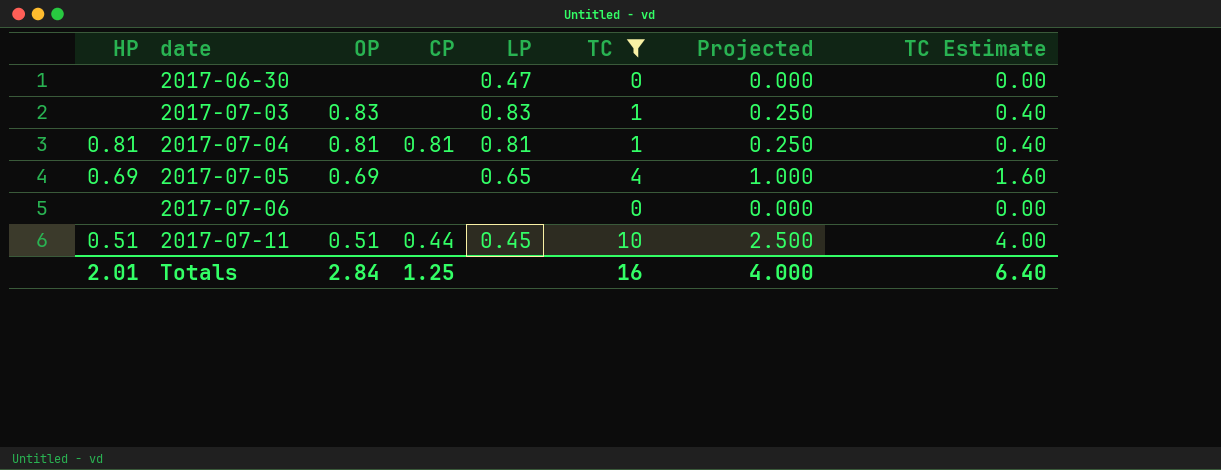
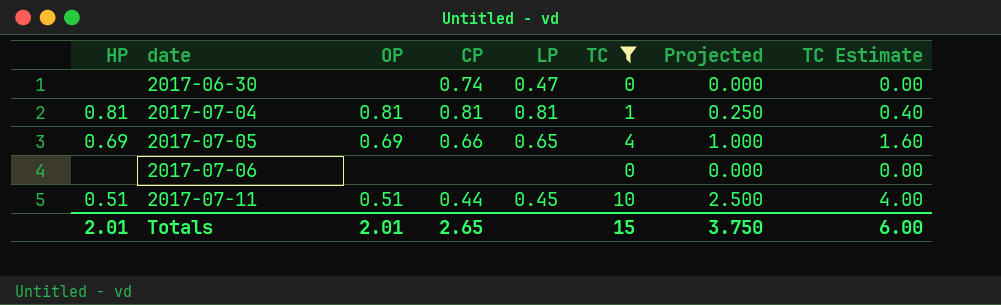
row 2017-07-03: none | 0.83 | none | 0.83 | 1 | 0.250 | 0.40 -> none
2017-06-30 | CP: none -> 0.74
2017-07-05 | CP: none -> 0.66
Totals | OP: 2.84 -> 2.01
Totals | CP: 1.25 -> 2.65
Totals | TC: 16 -> 15
Totals | Projected: 4.000 -> 3.750
Totals | TC Estimate: 6.40 -> 6.00

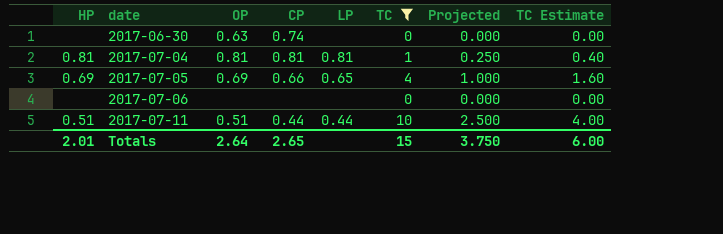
2017-06-30 | OP: none -> 0.63
2017-06-30 | LP: 0.47 -> none
2017-07-11 | LP: 0.45 -> 0.44
Totals | OP: 2.01 -> 2.64

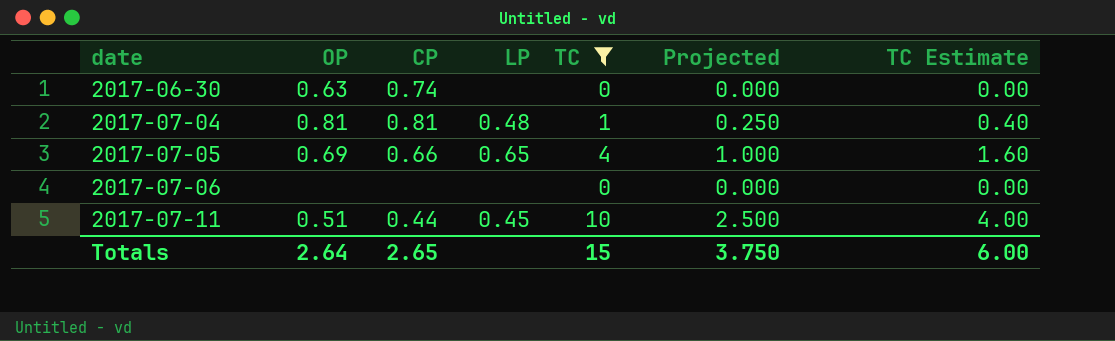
column HP | position: 1 -> none
2017-07-04 | LP: 0.81 -> 0.48
2017-07-11 | LP: 0.44 -> 0.45

